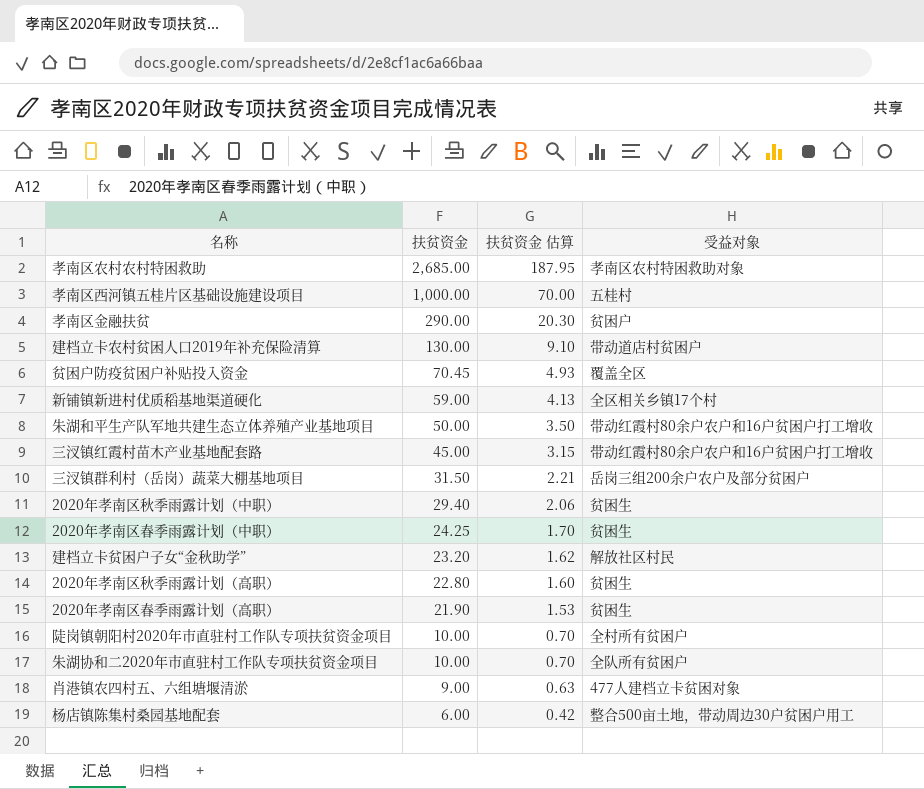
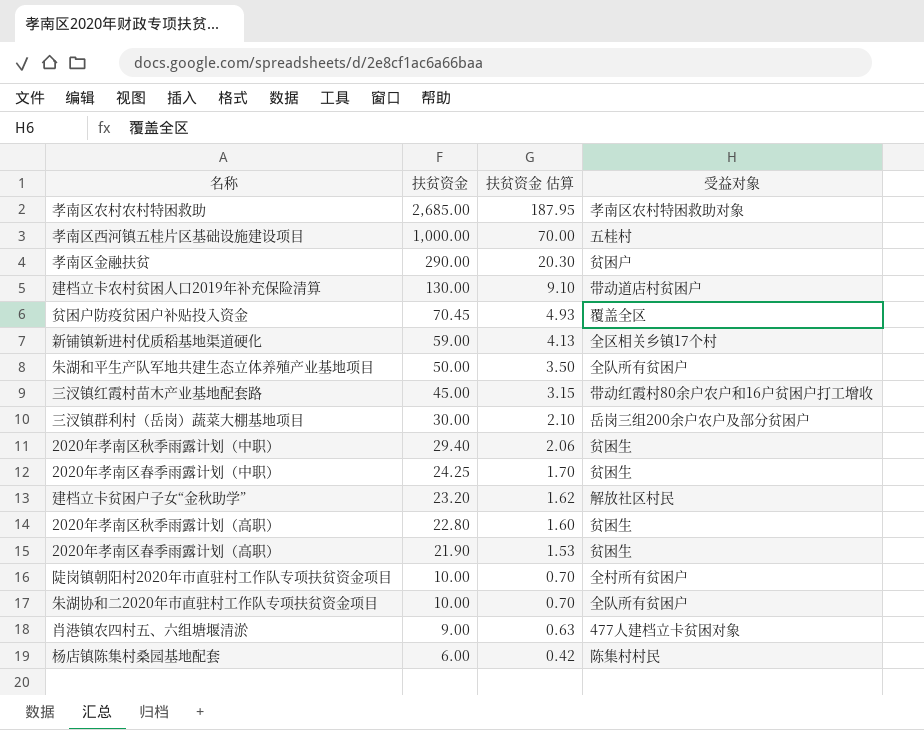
朱湖和平生产队军地共建生态立体养殖产业基地项目 | 受益对象: 带动红霞村80余户农户和16户贫困户打工增收 -> 全队所有贫困户
三汊镇群利村（岳岗）蔬菜大棚基地项目 | 扶贫资金: 31.50 -> 30.00
三汊镇群利村（岳岗）蔬菜大棚基地项目 | 扶贫资金 估算: 2.21 -> 2.10
杨店镇陈集村桑园基地配套 | 受益对象: 整合500亩土地，带动周边30户贫困户用工 -> 陈集村村民

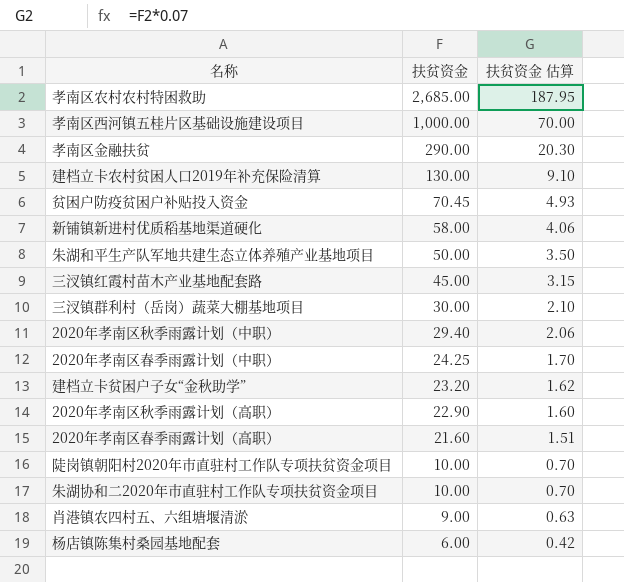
column 受益对象 | position: 4 -> none
新铺镇新进村优质稻基地渠道硬化 | 扶贫资金: 59.00 -> 58.00
新铺镇新进村优质稻基地渠道硬化 | 扶贫资金 估算: 4.13 -> 4.06
2020年孝南区秋季雨露计划（高职） | 扶贫资金: 22.80 -> 22.90
2020年孝南区春季雨露计划（高职） | 扶贫资金: 21.90 -> 21.60
2020年孝南区春季雨露计划（高职） | 扶贫资金 估算: 1.53 -> 1.51

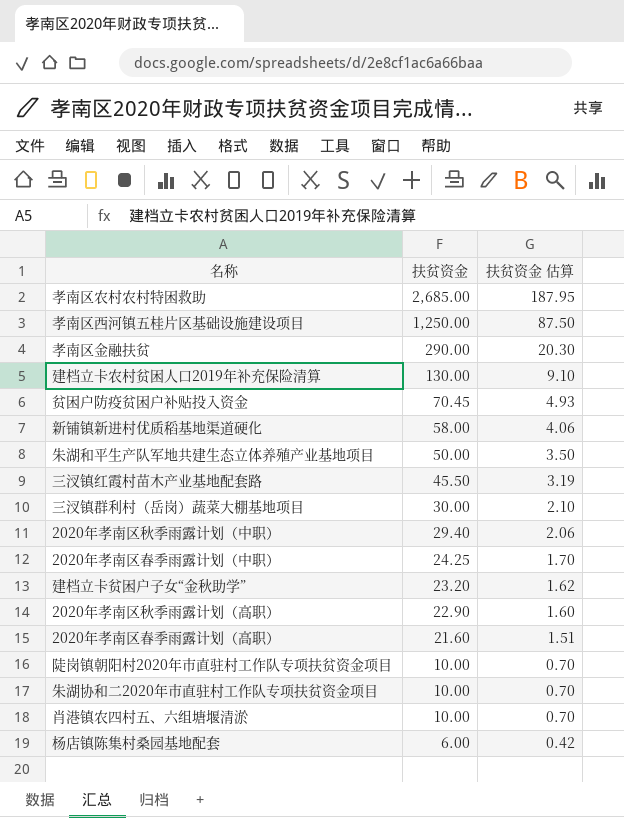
孝南区西河镇五桂片区基础设施建设项目 | 扶贫资金: 1,000.00 -> 1,250.00
孝南区西河镇五桂片区基础设施建设项目 | 扶贫资金 估算: 70.00 -> 87.50
三汊镇红霞村苗木产业基地配套路 | 扶贫资金: 45.00 -> 45.50
三汊镇红霞村苗木产业基地配套路 | 扶贫资金 估算: 3.15 -> 3.19
肖港镇农四村五、六组塘堰清淤 | 扶贫资金: 9.00 -> 10.00
肖港镇农四村五、六组塘堰清淤 | 扶贫资金 估算: 0.63 -> 0.70

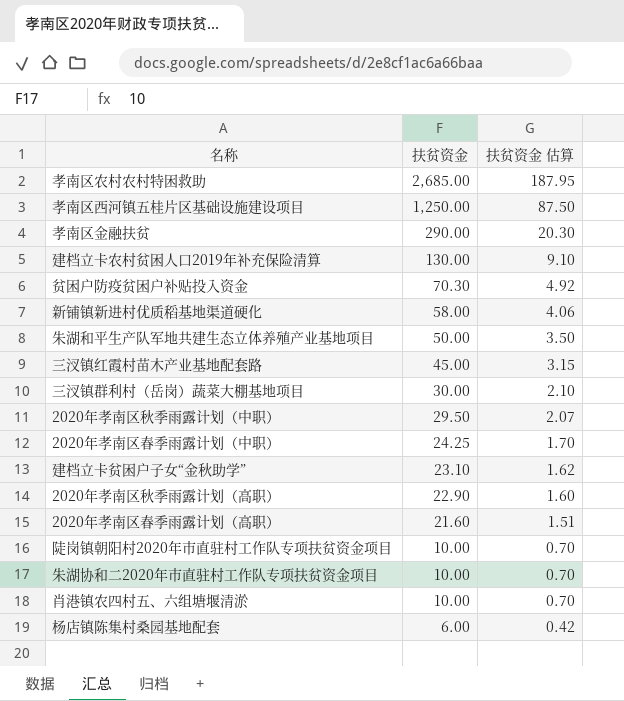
贫困户防疫贫困户补贴投入资金 | 扶贫资金: 70.45 -> 70.30
贫困户防疫贫困户补贴投入资金 | 扶贫资金 估算: 4.93 -> 4.92
三汊镇红霞村苗木产业基地配套路 | 扶贫资金: 45.50 -> 45.00
三汊镇红霞村苗木产业基地配套路 | 扶贫资金 估算: 3.19 -> 3.15
2020年孝南区秋季雨露计划（中职） | 扶贫资金: 29.40 -> 29.50
2020年孝南区秋季雨露计划（中职） | 扶贫资金 估算: 2.06 -> 2.07
建档立卡贫困户子女“金秋助学” | 扶贫资金: 23.20 -> 23.10

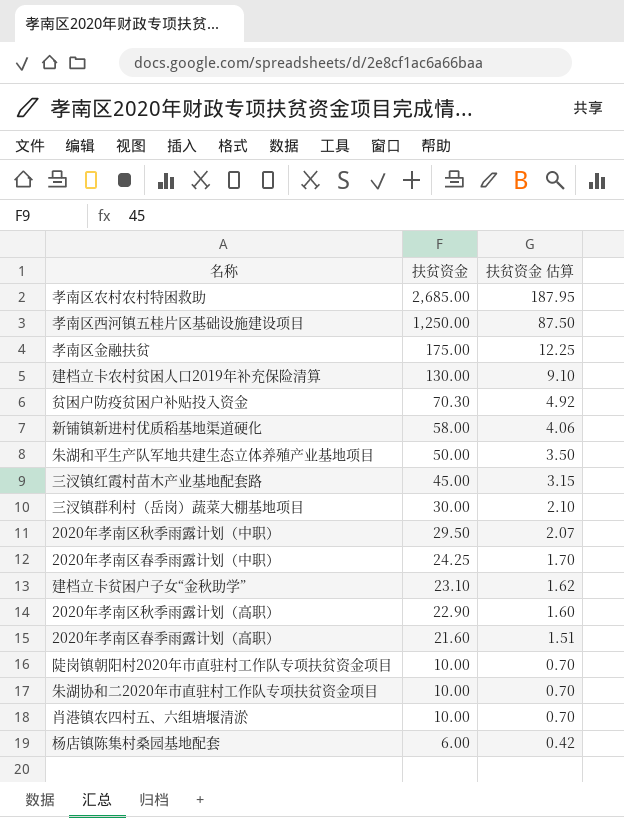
孝南区金融扶贫 | 扶贫资金: 290.00 -> 175.00
孝南区金融扶贫 | 扶贫资金 估算: 20.30 -> 12.25

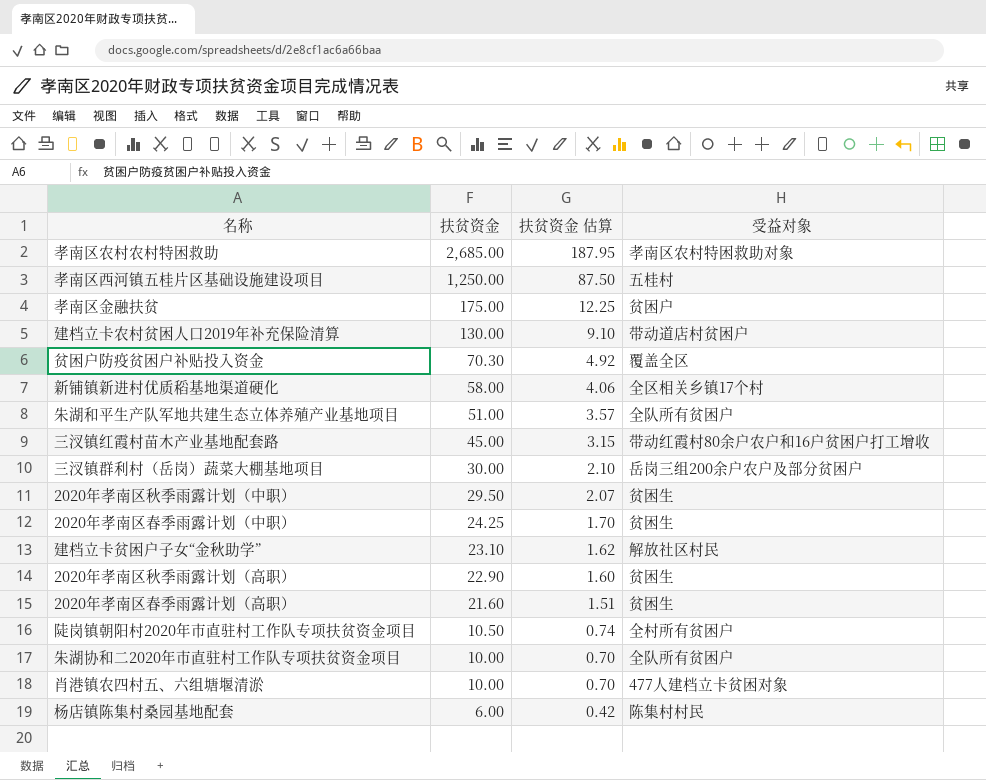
column 受益对象 | position: none -> 4
朱湖和平生产队军地共建生态立体养殖产业基地项目 | 扶贫资金: 50.00 -> 51.00
朱湖和平生产队军地共建生态立体养殖产业基地项目 | 扶贫资金 估算: 3.50 -> 3.57
陡岗镇朝阳村2020年市直驻村工作队专项扶贫资金项目 | 扶贫资金: 10.00 -> 10.50
陡岗镇朝阳村2020年市直驻村工作队专项扶贫资金项目 | 扶贫资金 估算: 0.70 -> 0.74

